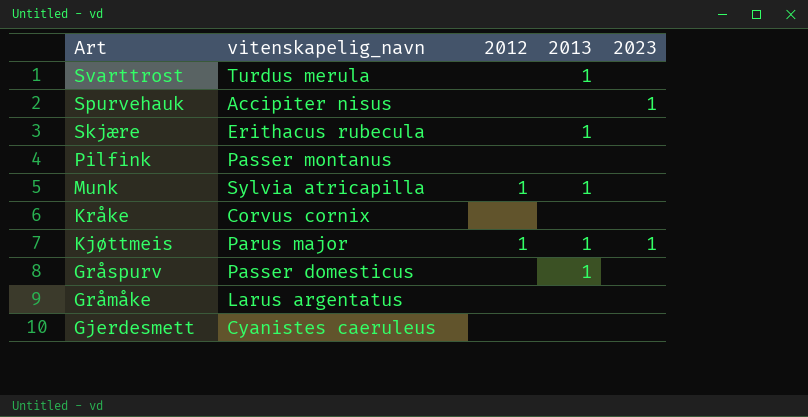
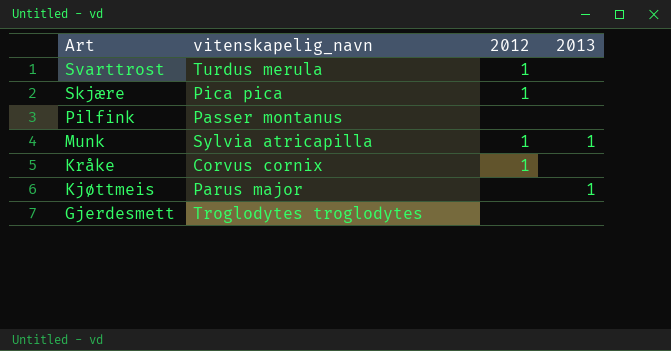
column 2023 | position: 5 -> none
row Spurvehauk: Accipiter nisus | none | none | 1 -> none
row Gråspurv: Passer domesticus | none | 1 | none -> none
row Gråmåke: Larus argentatus | none | none | none -> none
Svarttrost | 2012: none -> 1
Svarttrost | 2013: 1 -> none
Skjære | vitenskapelig_navn: Erithacus rubecula -> Pica pica
Skjære | 2012: none -> 1
Skjære | 2013: 1 -> none
Kråke | 2012: none -> 1
Kjøttmeis | 2012: 1 -> none
Gjerdesmett | vitenskapelig_navn: Cyanistes caeruleus -> Troglodytes troglodytes

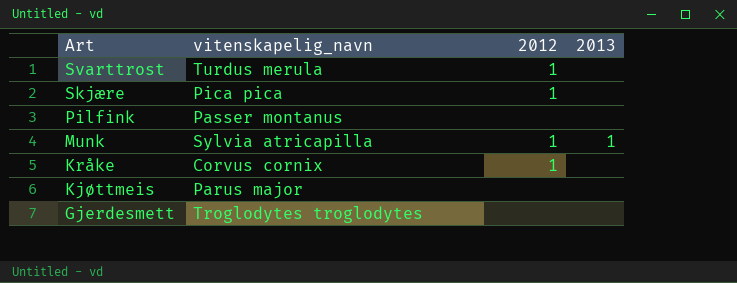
Kjøttmeis | 2013: 1 -> none

